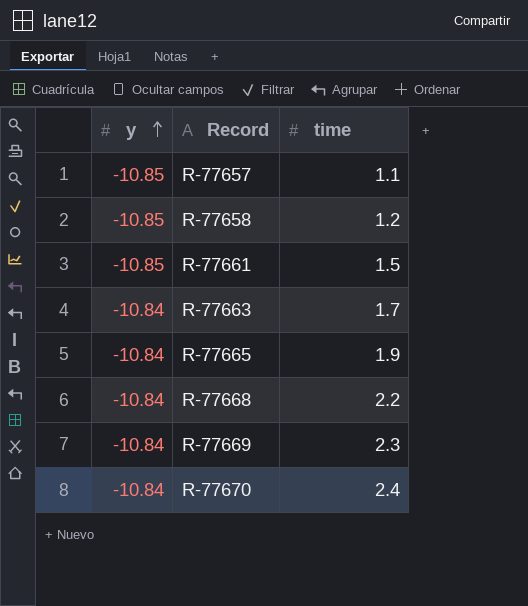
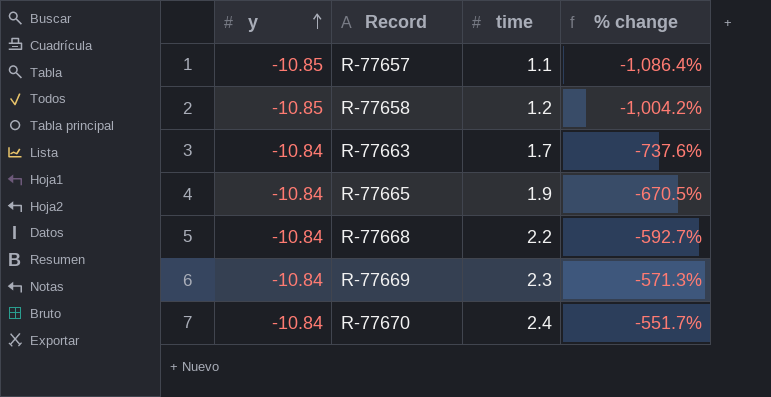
column % change | formula: none -> ([y] - [time]) / [time]
row R-77661: -10.85 | 1.5 -> none

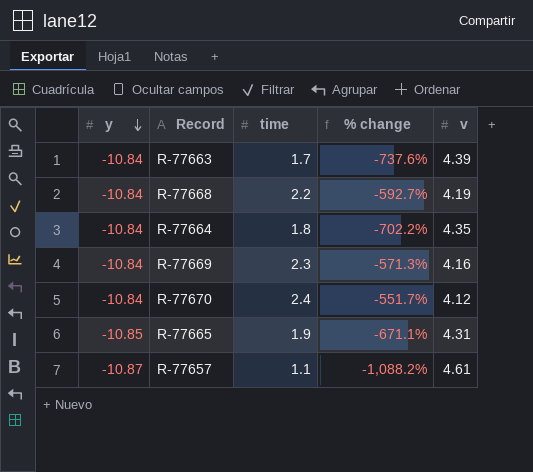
row order: y ascending -> y descending
column v | position: none -> 5
row R-77658: -10.85 | 1.2 | -1,004.2% -> none
row R-77664: none -> -10.84 | 1.8 | -702.2% | 4.35
R-77665 | y: -10.84 -> -10.85
R-77665 | % change: -670.5% -> -671.1%
R-77657 | y: -10.85 -> -10.87
R-77657 | % change: -1,086.4% -> -1,088.2%

